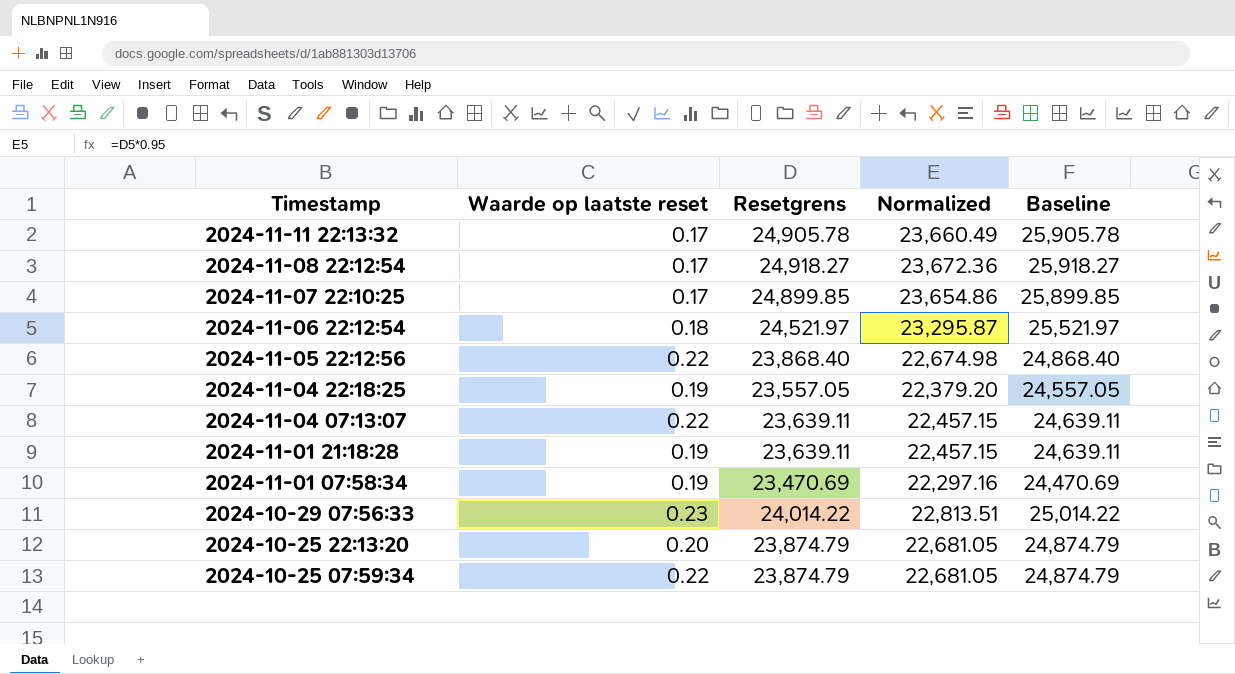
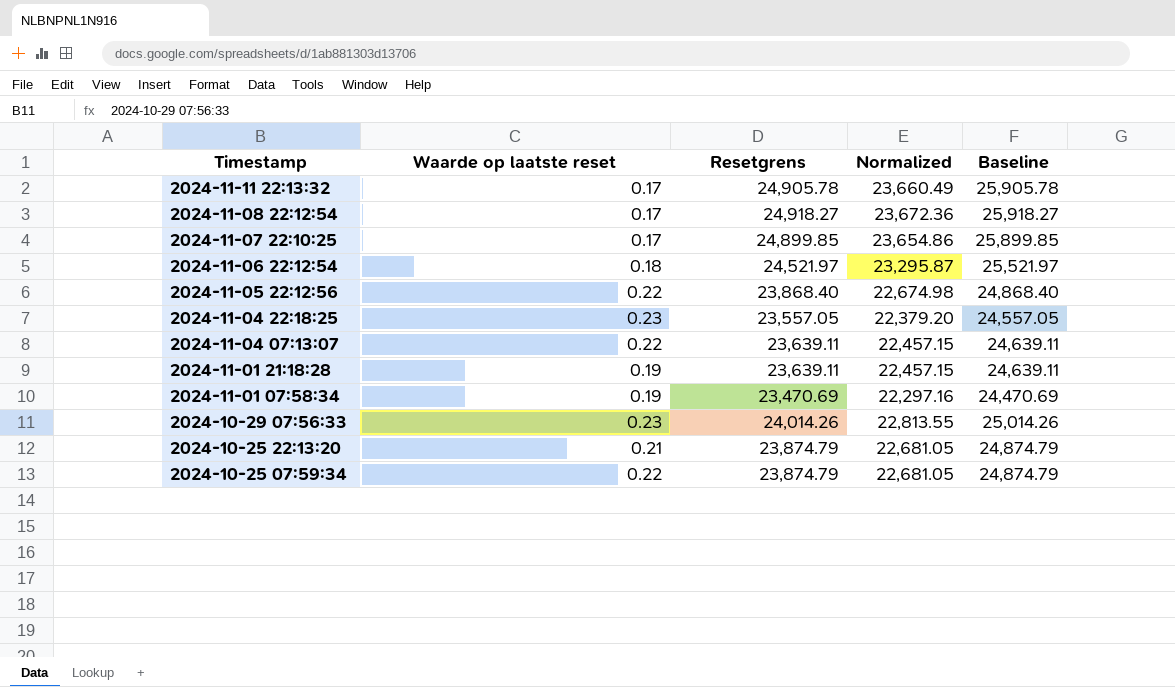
2024-11-04 22:18:25 | Waarde op laatste reset: 0.19 -> 0.23
2024-10-29 07:56:33 | Resetgrens: 24,014.22 -> 24,014.26
2024-10-29 07:56:33 | Normalized: 22,813.51 -> 22,813.55
2024-10-29 07:56:33 | Baseline: 25,014.22 -> 25,014.26
2024-10-25 22:13:20 | Waarde op laatste reset: 0.20 -> 0.21

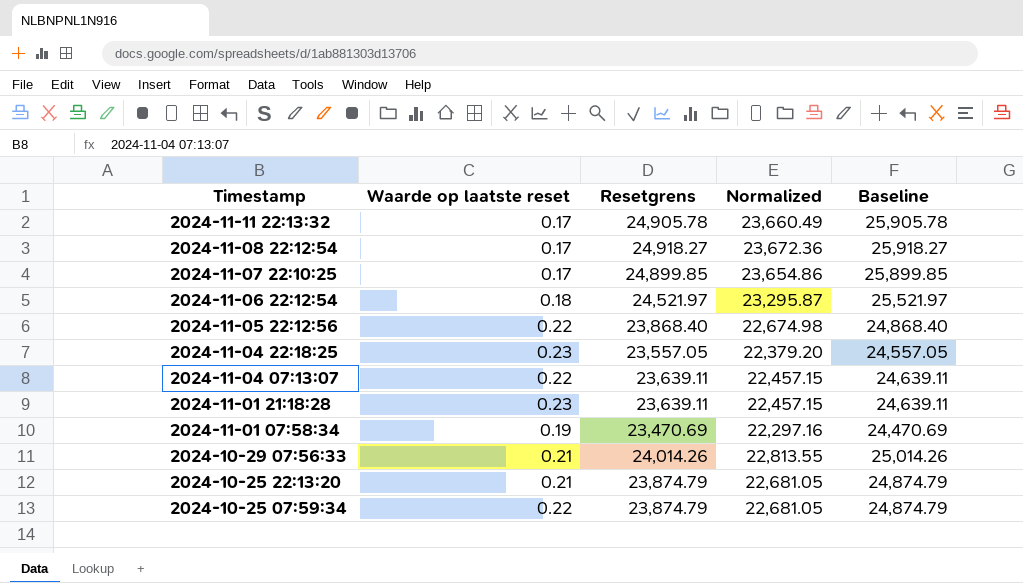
2024-11-01 21:18:28 | Waarde op laatste reset: 0.19 -> 0.23
2024-10-29 07:56:33 | Waarde op laatste reset: 0.23 -> 0.21

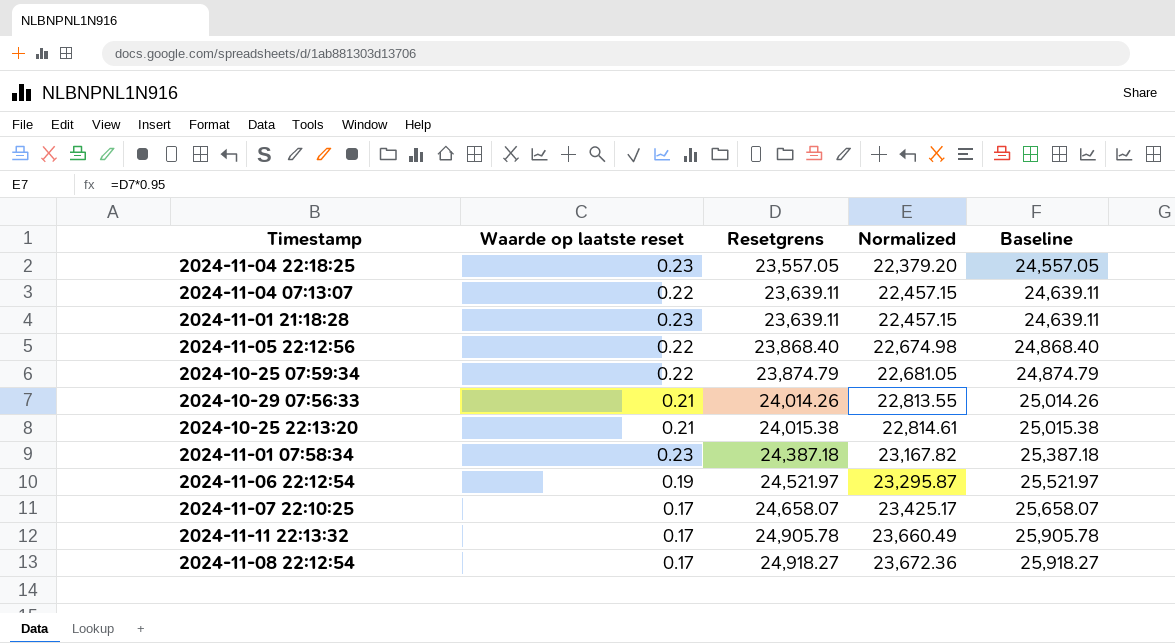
row order: Timestamp descending -> Resetgrens ascending
2024-10-25 22:13:20 | Resetgrens: 23,874.79 -> 24,015.38
2024-10-25 22:13:20 | Normalized: 22,681.05 -> 22,814.61
2024-10-25 22:13:20 | Baseline: 24,874.79 -> 25,015.38
2024-11-01 07:58:34 | Waarde op laatste reset: 0.19 -> 0.23
2024-11-01 07:58:34 | Resetgrens: 23,470.69 -> 24,387.18
2024-11-01 07:58:34 | Normalized: 22,297.16 -> 23,167.82
2024-11-01 07:58:34 | Baseline: 24,470.69 -> 25,387.18
2024-11-06 22:12:54 | Waarde op laatste reset: 0.18 -> 0.19
2024-11-07 22:10:25 | Resetgrens: 24,899.85 -> 24,658.07
2024-11-07 22:10:25 | Normalized: 23,654.86 -> 23,425.17
2024-11-07 22:10:25 | Baseline: 25,899.85 -> 25,658.07

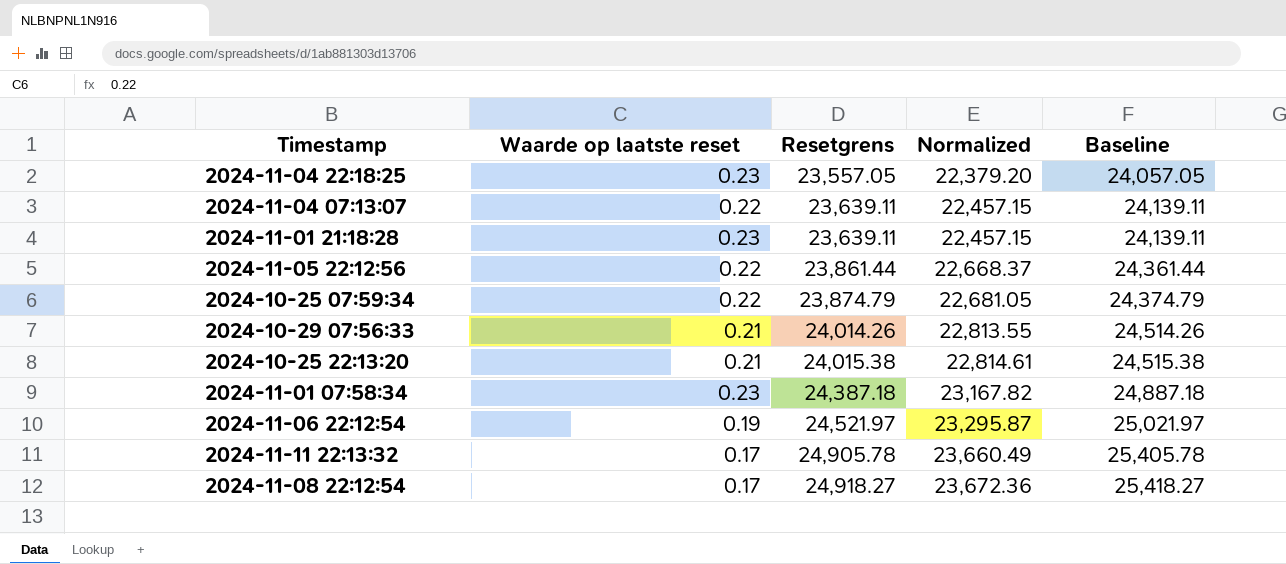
column Baseline | formula: [Resetgrens] + 1000 -> [Resetgrens] + 500
row 2024-11-07 22:10:25: 0.17 | 24,658.07 | 23,425.17 | 25,658.07 -> none
2024-11-05 22:12:56 | Resetgrens: 23,868.40 -> 23,861.44
2024-11-05 22:12:56 | Normalized: 22,674.98 -> 22,668.37

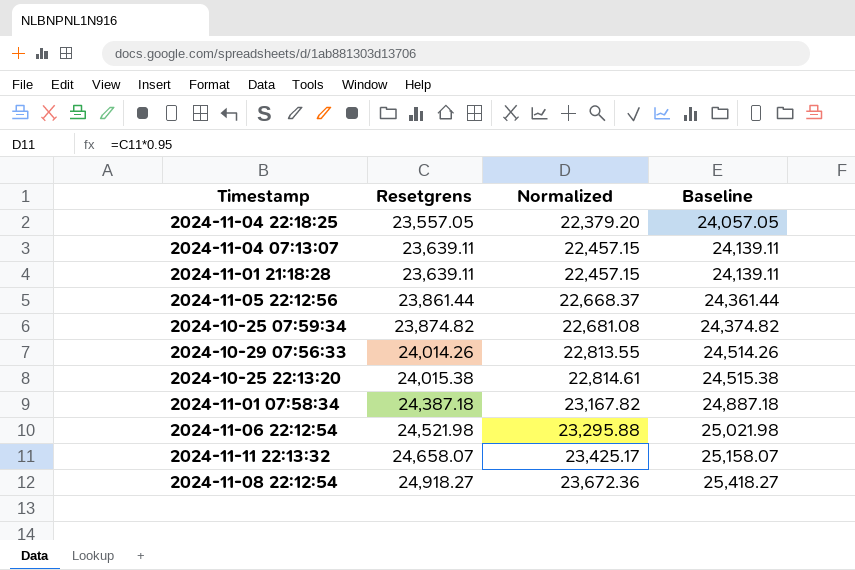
column Waarde op laatste reset | position: 2 -> none
2024-10-25 07:59:34 | Resetgrens: 23,874.79 -> 23,874.82
2024-10-25 07:59:34 | Normalized: 22,681.05 -> 22,681.08
2024-10-25 07:59:34 | Baseline: 24,374.79 -> 24,374.82
2024-11-06 22:12:54 | Resetgrens: 24,521.97 -> 24,521.98
2024-11-06 22:12:54 | Normalized: 23,295.87 -> 23,295.88
2024-11-06 22:12:54 | Baseline: 25,021.97 -> 25,021.98
2024-11-11 22:13:32 | Resetgrens: 24,905.78 -> 24,658.07
2024-11-11 22:13:32 | Normalized: 23,660.49 -> 23,425.17
2024-11-11 22:13:32 | Baseline: 25,405.78 -> 25,158.07

